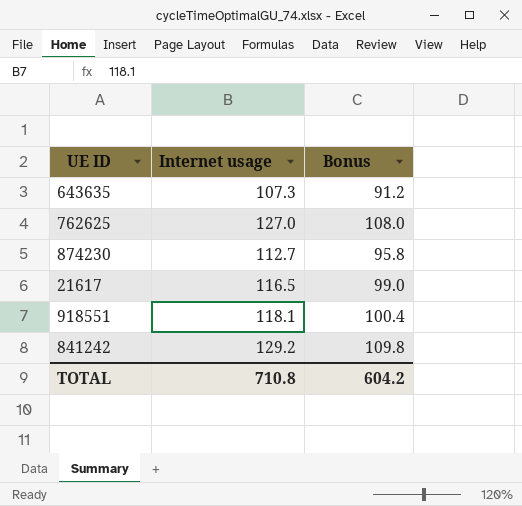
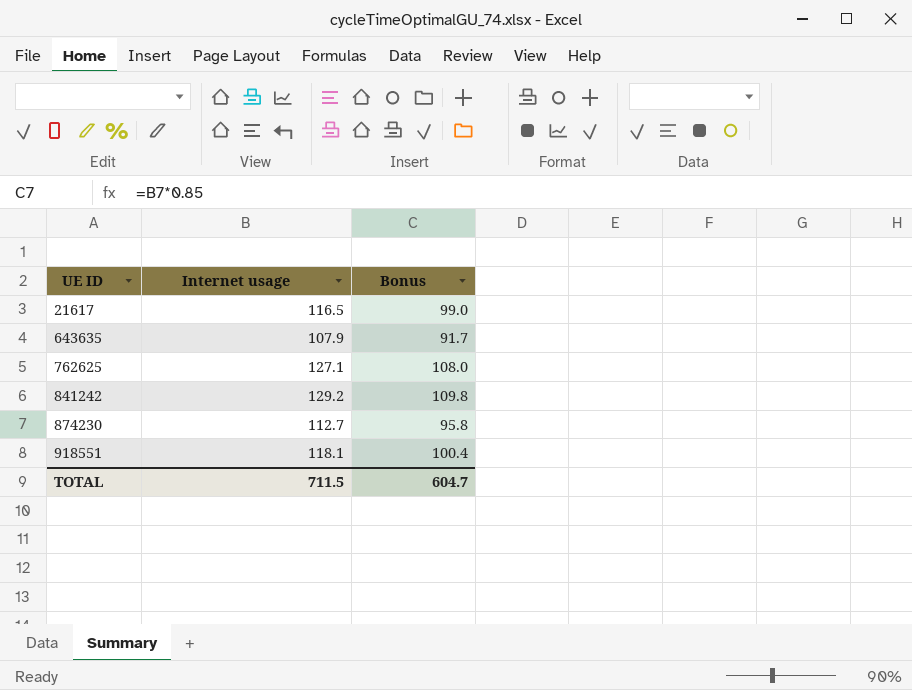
row order: none -> UE ID ascending
643635 | Internet usage: 107.3 -> 107.9
643635 | Bonus: 91.2 -> 91.7
762625 | Internet usage: 127.0 -> 127.1
TOTAL | Internet usage: 710.8 -> 711.5
TOTAL | Bonus: 604.2 -> 604.7

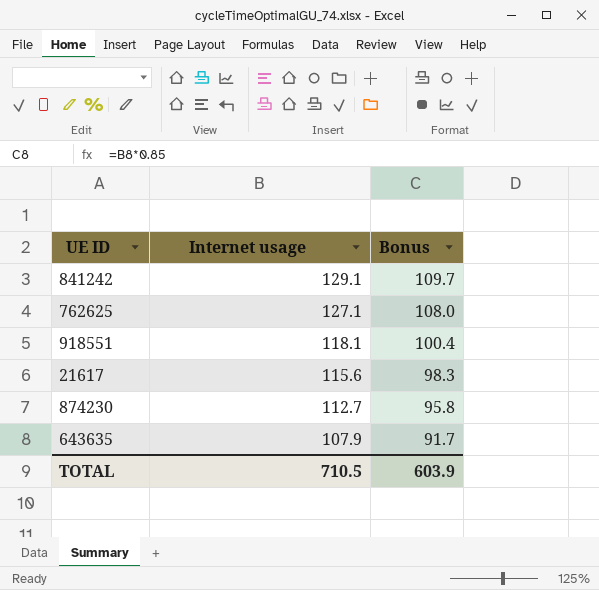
row order: UE ID ascending -> Internet usage descending
841242 | Internet usage: 129.2 -> 129.1
841242 | Bonus: 109.8 -> 109.7
21617 | Internet usage: 116.5 -> 115.6
21617 | Bonus: 99.0 -> 98.3
TOTAL | Internet usage: 711.5 -> 710.5
TOTAL | Bonus: 604.7 -> 603.9

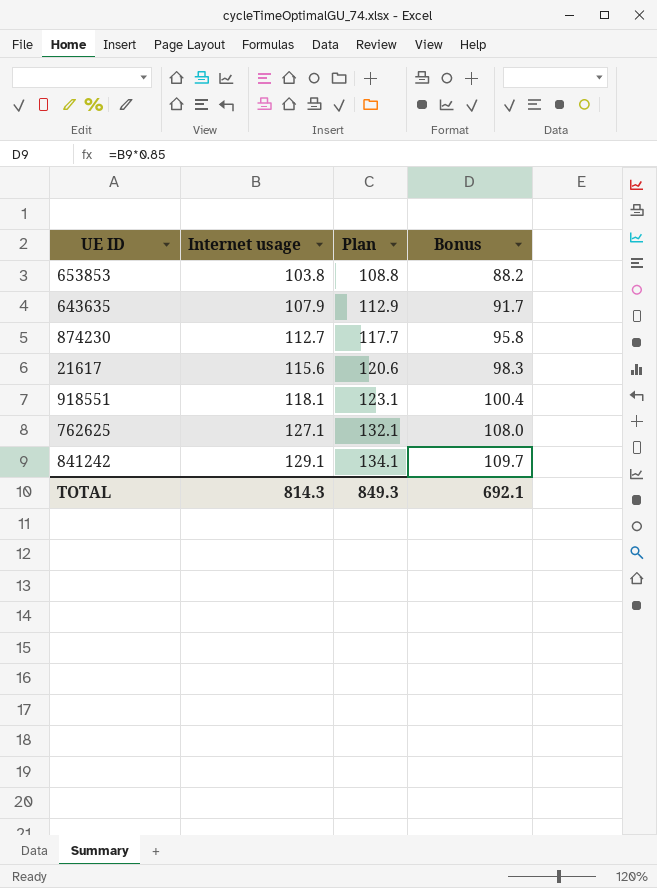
row order: Internet usage descending -> Internet usage ascending
column Plan | formula: none -> [Internet usage] + 5
row 653853: none -> 103.8 | 108.8 | 88.2
TOTAL | Internet usage: 710.5 -> 814.3
TOTAL | Bonus: 603.9 -> 692.1

